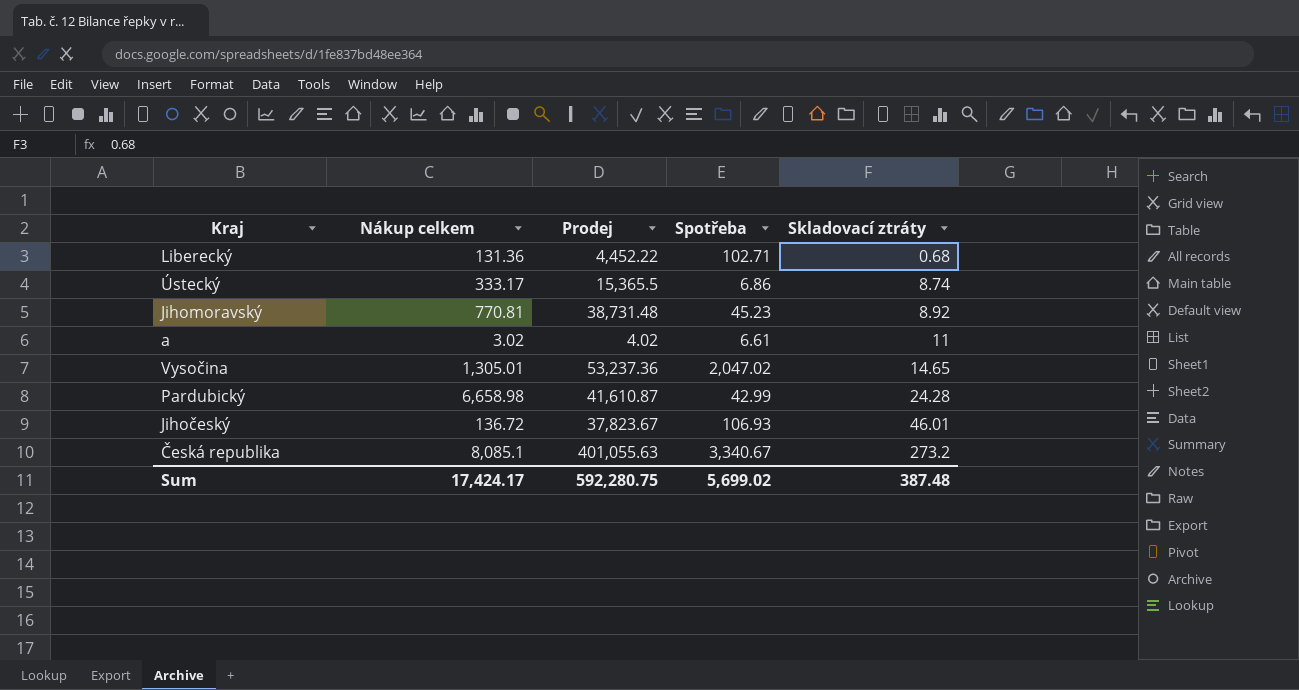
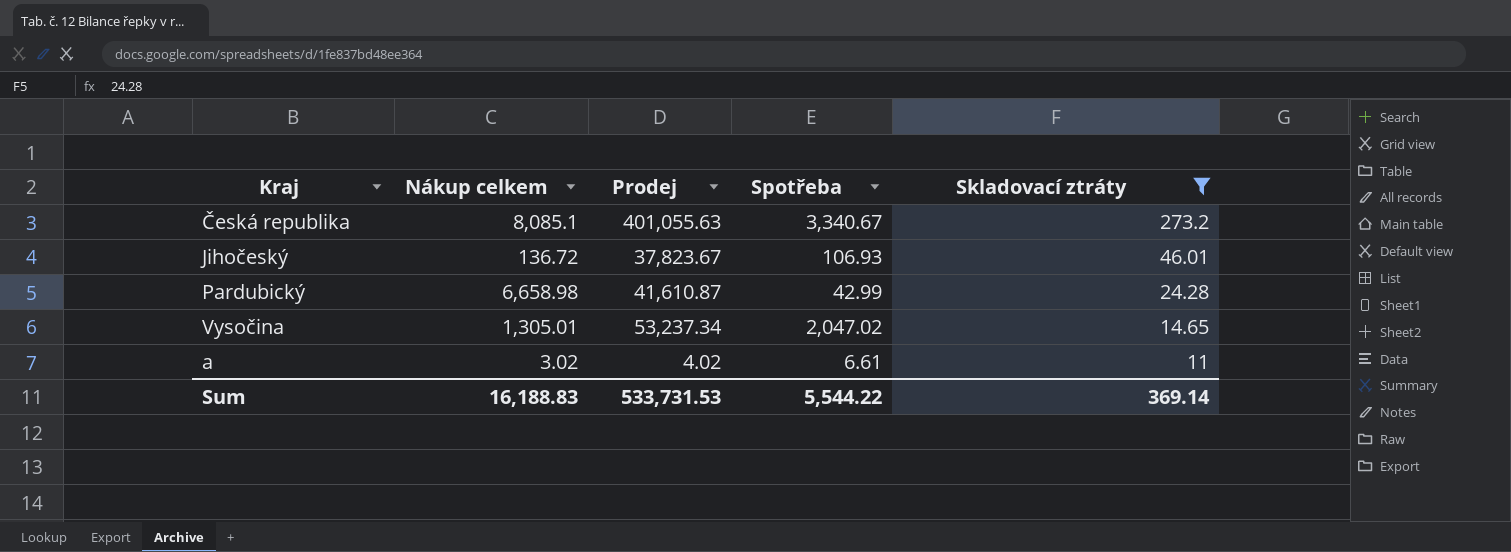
filter: none -> Skladovací ztráty >= 11
row order: Skladovací ztráty ascending -> Skladovací ztráty descending
Vysočina | Prodej: 53,237.36 -> 53,237.34
Sum | Nákup celkem: 17,424.17 -> 16,188.83
Sum | Prodej: 592,280.75 -> 533,731.53
Sum | Spotřeba: 5,699.02 -> 5,544.22
Sum | Skladovací ztráty: 387.48 -> 369.14

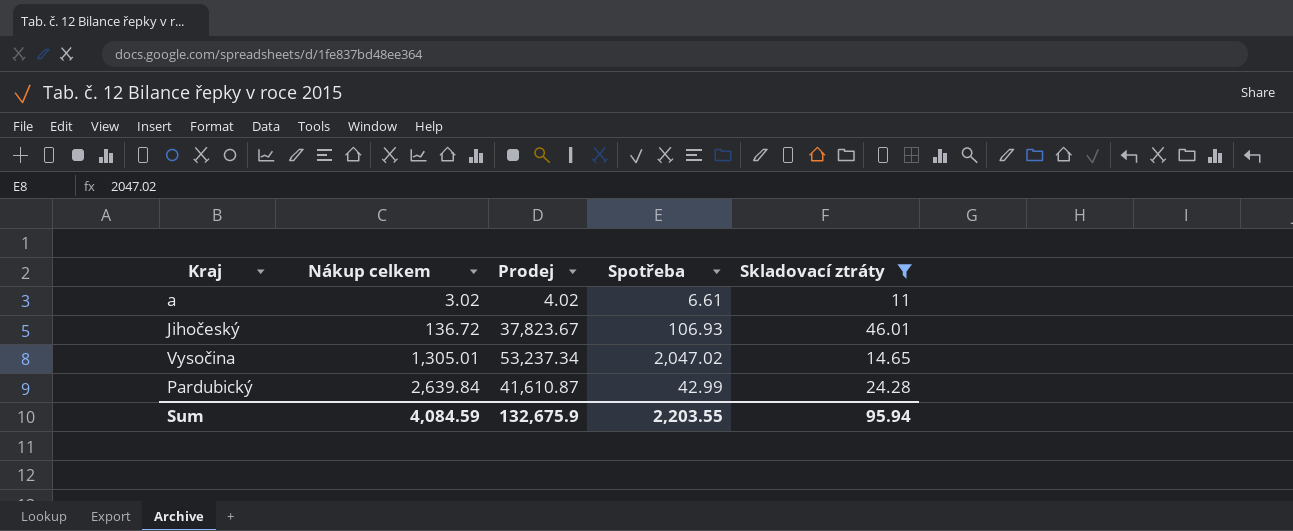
row order: Skladovací ztráty descending -> Nákup celkem ascending
row Česká republika: 8,085.1 | 401,055.63 | 3,340.67 | 273.2 -> none
Pardubický | Nákup celkem: 6,658.98 -> 2,639.84
Sum | Nákup celkem: 16,188.83 -> 4,084.59
Sum | Prodej: 533,731.53 -> 132,675.9
Sum | Spotřeba: 5,544.22 -> 2,203.55
Sum | Skladovací ztráty: 369.14 -> 95.94

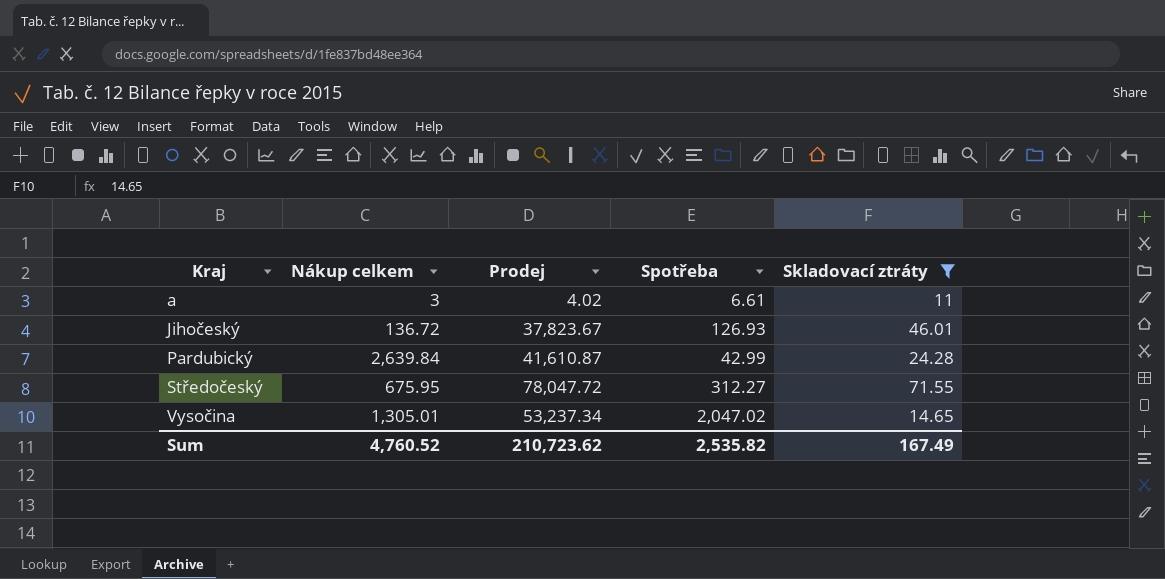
row order: Nákup celkem ascending -> Kraj ascending
a | Nákup celkem: 3.02 -> 3
Jihočeský | Spotřeba: 106.93 -> 126.93
row Středočeský: none -> 675.95 | 78,047.72 | 312.27 | 71.55
Sum | Nákup celkem: 4,084.59 -> 4,760.52
Sum | Prodej: 132,675.9 -> 210,723.62
Sum | Spotřeba: 2,203.55 -> 2,535.82
Sum | Skladovací ztráty: 95.94 -> 167.49

